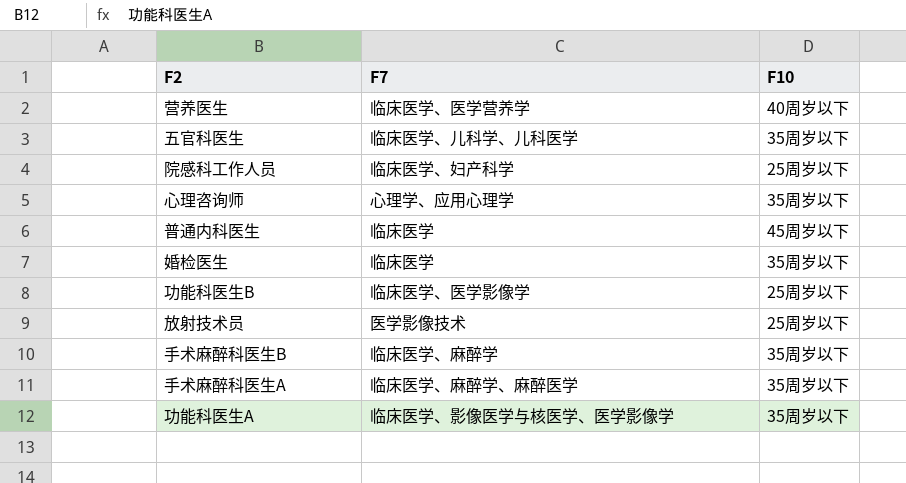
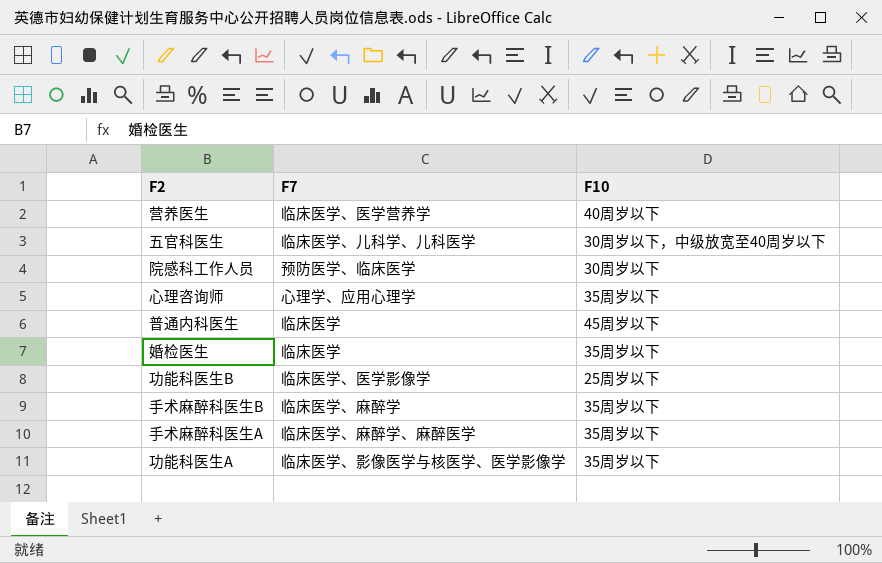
row 放射技术员: 医学影像技术 | 25周岁以下 -> none
五官科医生 | F10: 35周岁以下 -> 30周岁以下，中级放宽至40周岁以下
院感科工作人员 | F7: 临床医学、妇产科学 -> 预防医学、临床医学
院感科工作人员 | F10: 25周岁以下 -> 30周岁以下

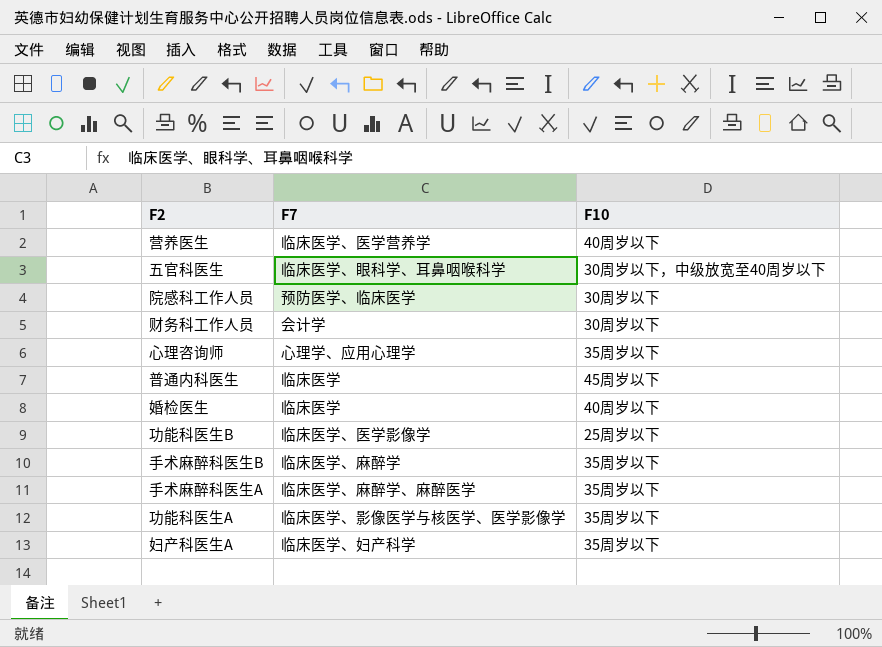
五官科医生 | F7: 临床医学、儿科学、儿科医学 -> 临床医学、眼科学、耳鼻咽喉科学
row 财务科工作人员: none -> 会计学 | 30周岁以下
婚检医生 | F10: 35周岁以下 -> 40周岁以下
row 妇产科医生A: none -> 临床医学、妇产科学 | 35周岁以下

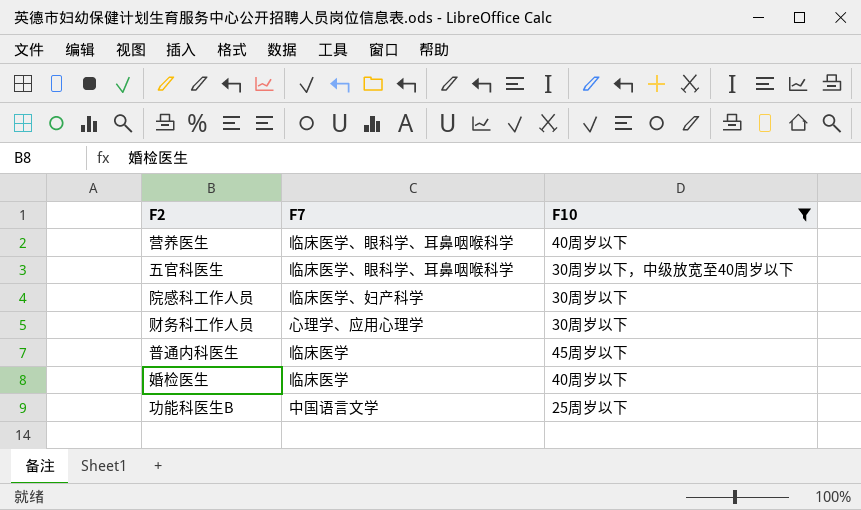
filter: none -> F10 != 35周岁以下
营养医生 | F7: 临床医学、医学营养学 -> 临床医学、眼科学、耳鼻咽喉科学
院感科工作人员 | F7: 预防医学、临床医学 -> 临床医学、妇产科学
财务科工作人员 | F7: 会计学 -> 心理学、应用心理学
功能科医生B | F7: 临床医学、医学影像学 -> 中国语言文学

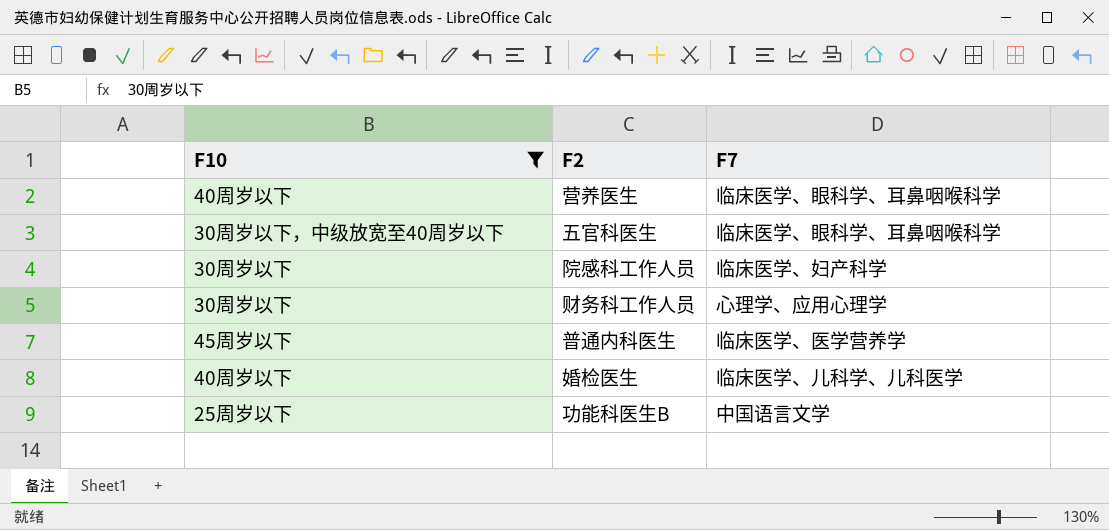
column F10 | position: 3 -> 1
普通内科医生 | F7: 临床医学 -> 临床医学、医学营养学
婚检医生 | F7: 临床医学 -> 临床医学、儿科学、儿科医学

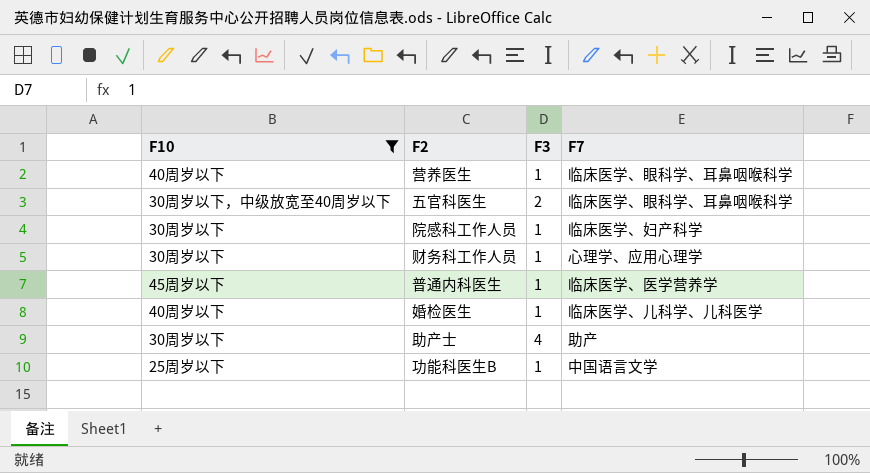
column F3 | position: none -> 3
row 助产士: none -> 30周岁以下 | 4 | 助产

